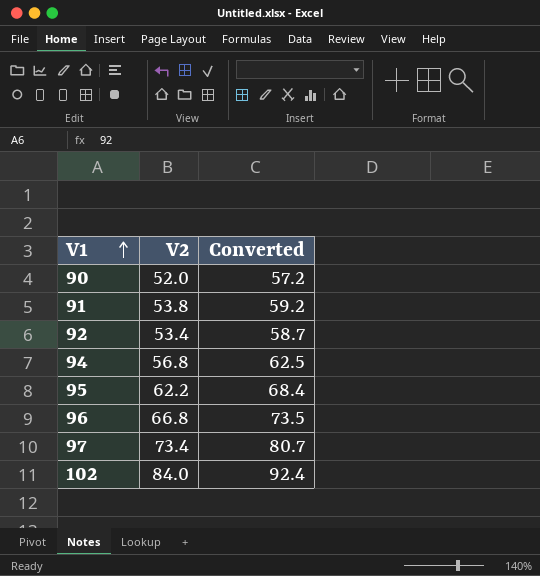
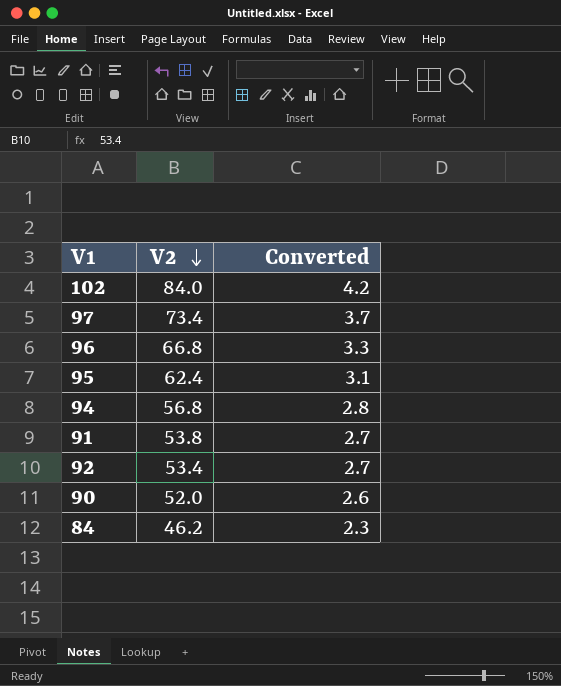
row order: V1 ascending -> V2 descending
column Converted | formula: [V2] * 1.1 -> [V2] * 0.05
95 | V2: 62.2 -> 62.4
row 84: none -> 46.2 | 2.3

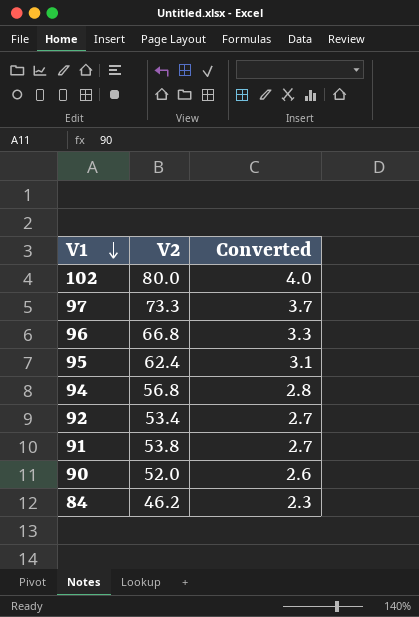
row order: V2 descending -> V1 descending
102 | V2: 84.0 -> 80.0
102 | Converted: 4.2 -> 4.0
97 | V2: 73.4 -> 73.3

